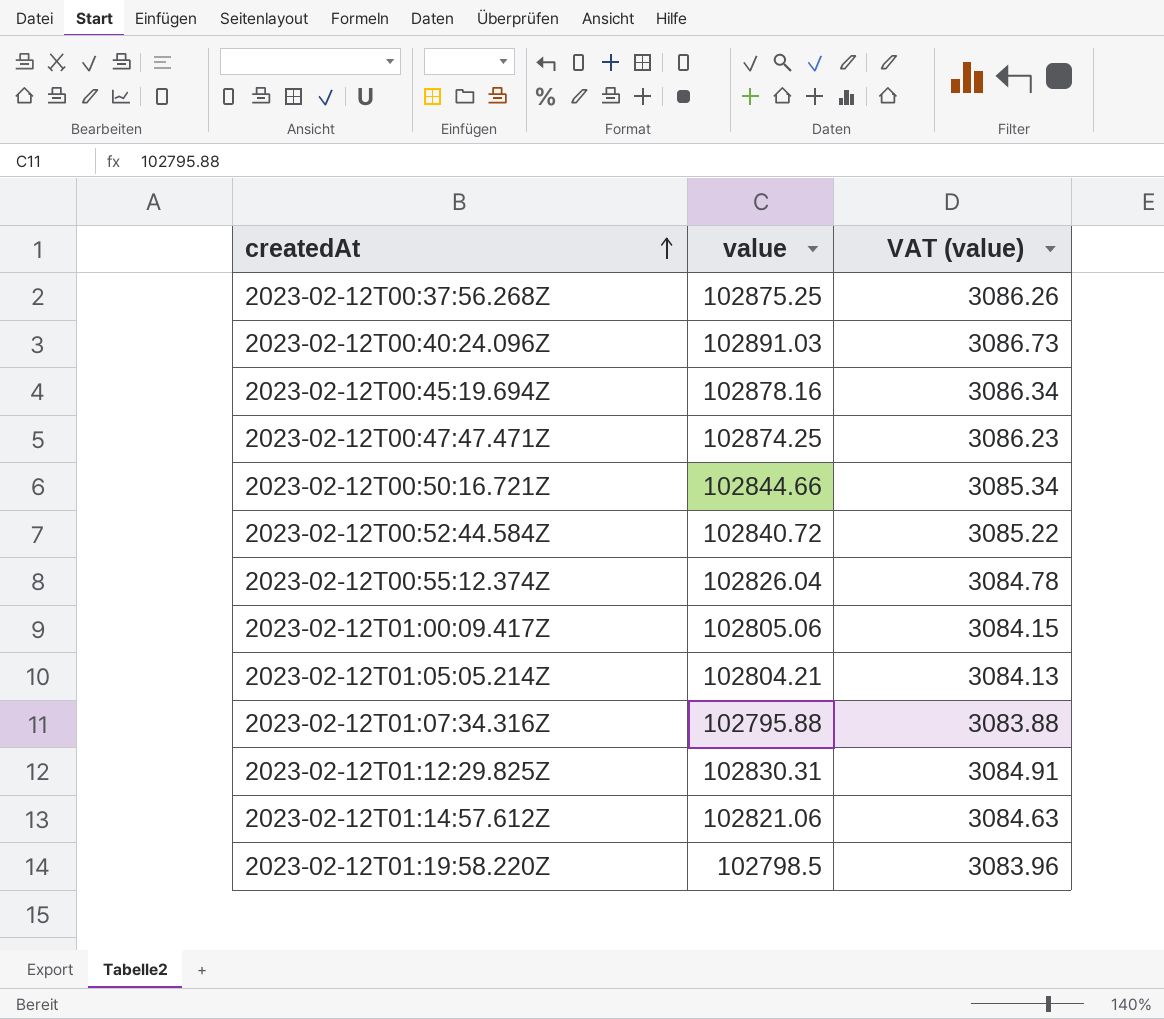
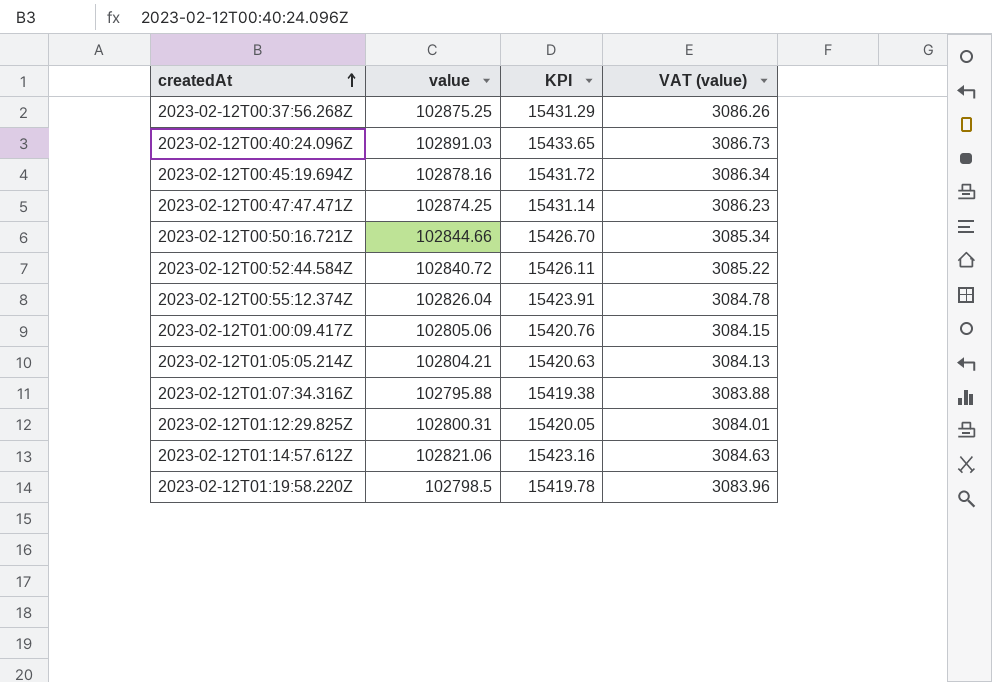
column KPI | formula: none -> [value] * 0.15
2023-02-12T01:12:29.825Z | value: 102830.31 -> 102800.31
2023-02-12T01:12:29.825Z | VAT (value): 3084.91 -> 3084.01

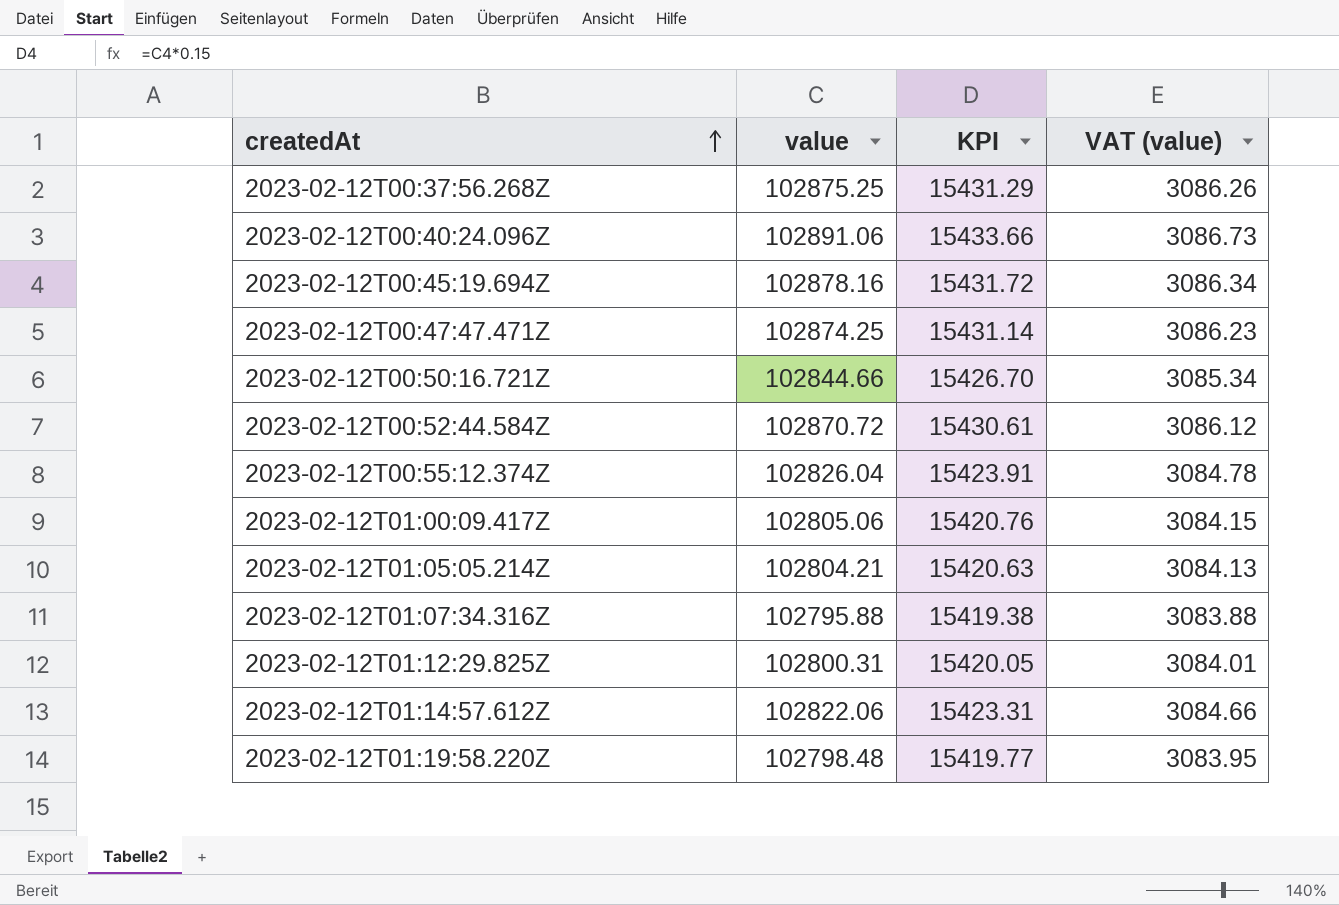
2023-02-12T00:40:24.096Z | value: 102891.03 -> 102891.06
2023-02-12T00:40:24.096Z | KPI: 15433.65 -> 15433.66
2023-02-12T00:52:44.584Z | value: 102840.72 -> 102870.72
2023-02-12T00:52:44.584Z | KPI: 15426.11 -> 15430.61
2023-02-12T00:52:44.584Z | VAT (value): 3085.22 -> 3086.12
2023-02-12T01:14:57.612Z | value: 102821.06 -> 102822.06
2023-02-12T01:14:57.612Z | KPI: 15423.16 -> 15423.31
2023-02-12T01:14:57.612Z | VAT (value): 3084.63 -> 3084.66
2023-02-12T01:19:58.220Z | value: 102798.5 -> 102798.48
2023-02-12T01:19:58.220Z | KPI: 15419.78 -> 15419.77
2023-02-12T01:19:58.220Z | VAT (value): 3083.96 -> 3083.95

